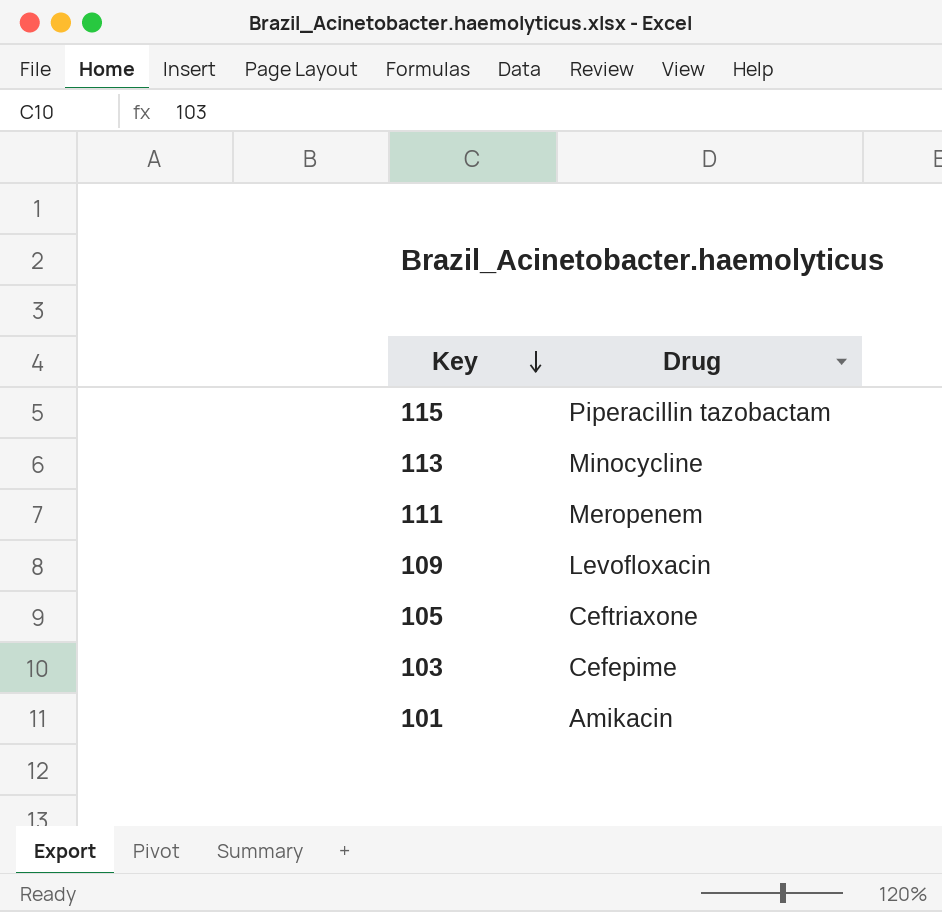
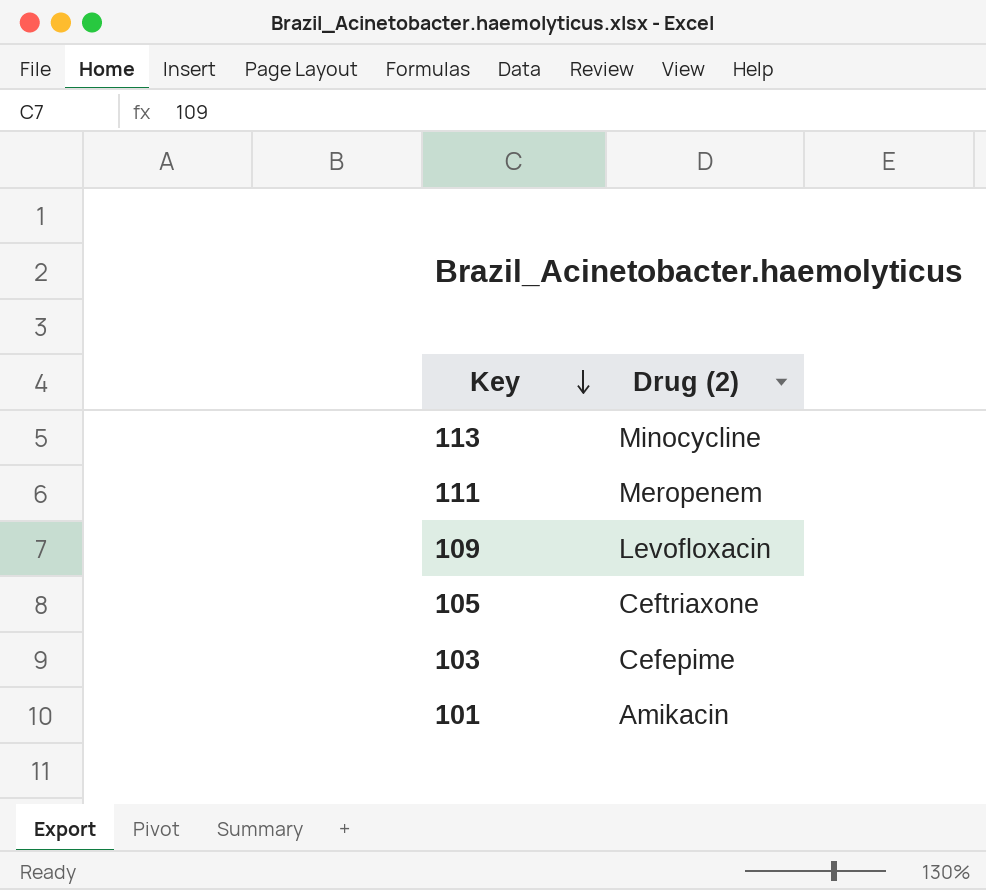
column name: Drug -> Drug (2)
row 115: Piperacillin tazobactam -> none

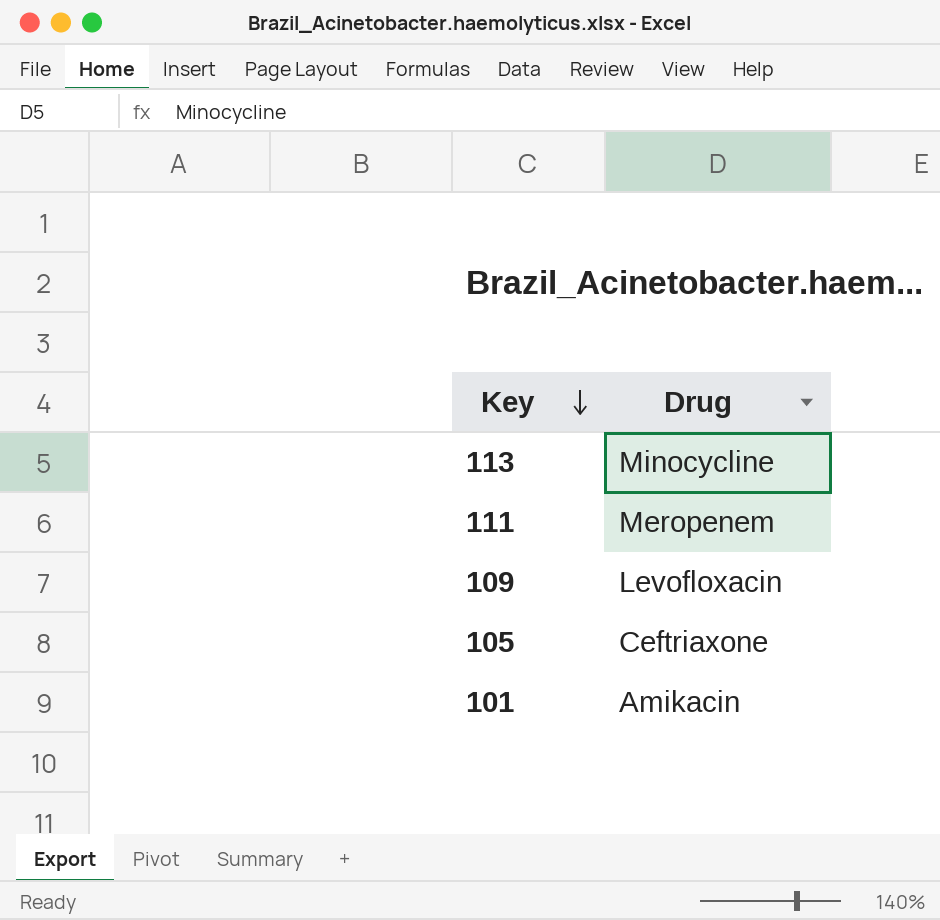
column name: Drug (2) -> Drug
row 103: Cefepime -> none

